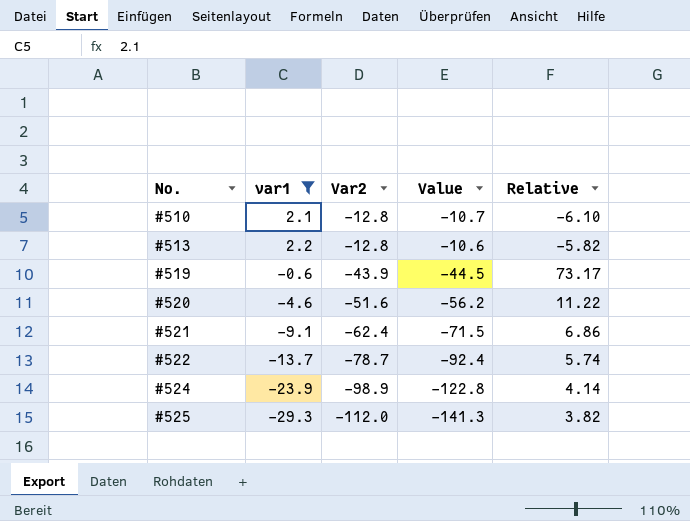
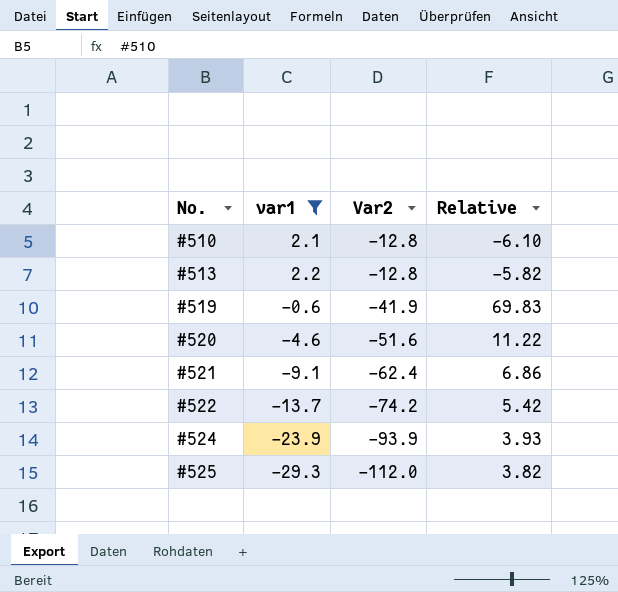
column Value | formula: [var1] + [Var2] -> none
#519 | Var2: -43.9 -> -41.9
#519 | Relative: 73.17 -> 69.83
#522 | Var2: -78.7 -> -74.2
#522 | Relative: 5.74 -> 5.42
#524 | Var2: -98.9 -> -93.9
#524 | Relative: 4.14 -> 3.93

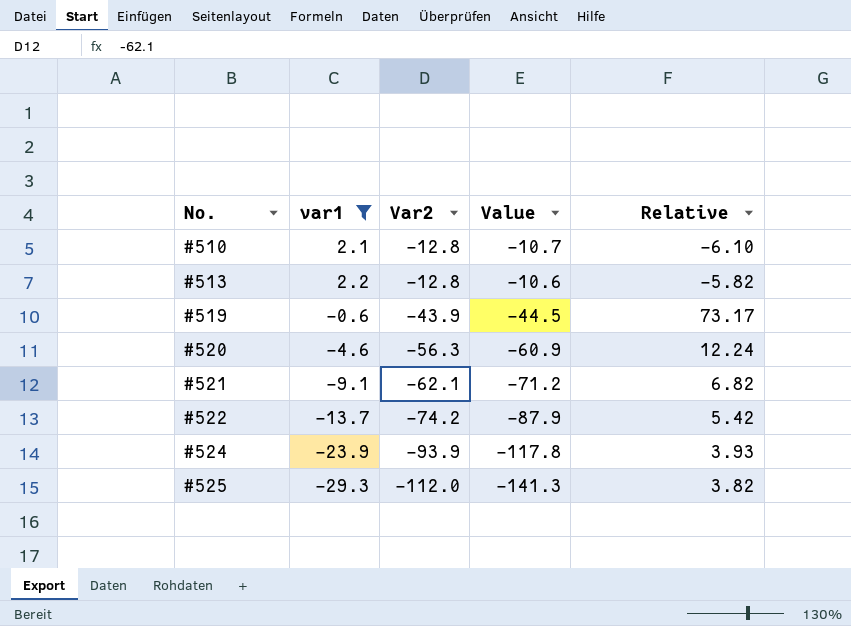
column Value | formula: none -> [var1] + [Var2]
#519 | Var2: -41.9 -> -43.9
#519 | Relative: 69.83 -> 73.17
#520 | Var2: -51.6 -> -56.3
#520 | Relative: 11.22 -> 12.24
#521 | Var2: -62.4 -> -62.1
#521 | Relative: 6.86 -> 6.82

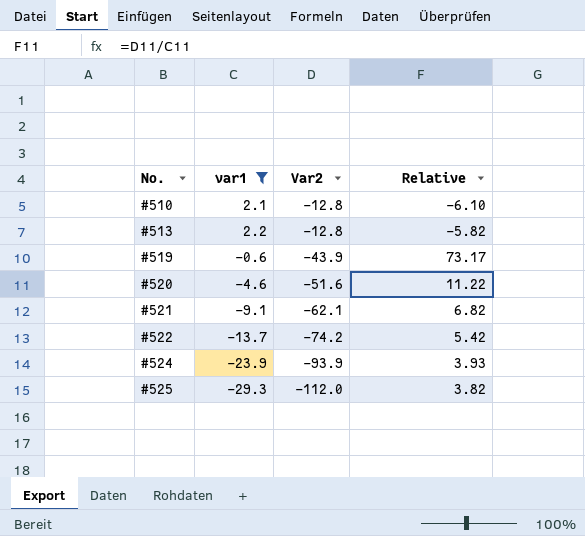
column Value | formula: [var1] + [Var2] -> none
#520 | Var2: -56.3 -> -51.6
#520 | Relative: 12.24 -> 11.22

